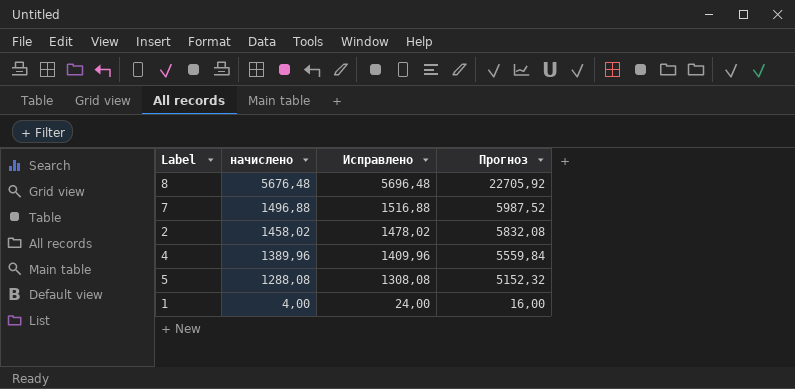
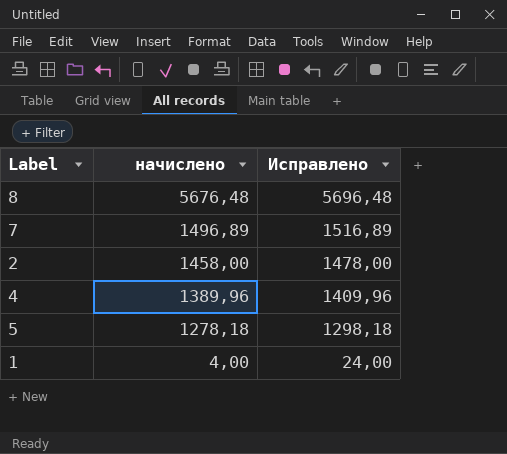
column Прогноз | formula: [начислено] * 4 -> none
7 | начислено: 1496,88 -> 1496,89
7 | Исправлено: 1516,88 -> 1516,89
2 | начислено: 1458,02 -> 1458,00
2 | Исправлено: 1478,02 -> 1478,00
5 | начислено: 1288,08 -> 1278,18
5 | Исправлено: 1308,08 -> 1298,18

